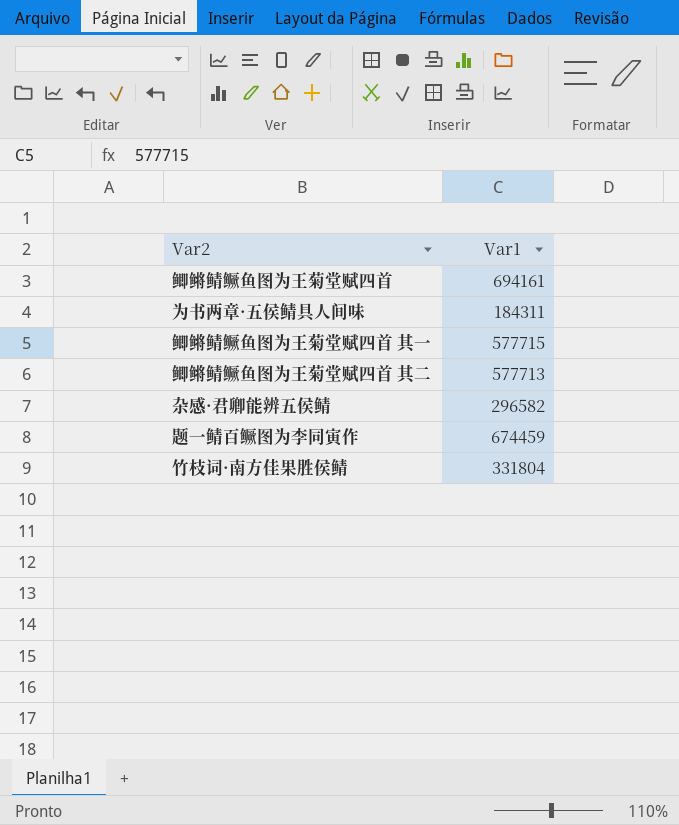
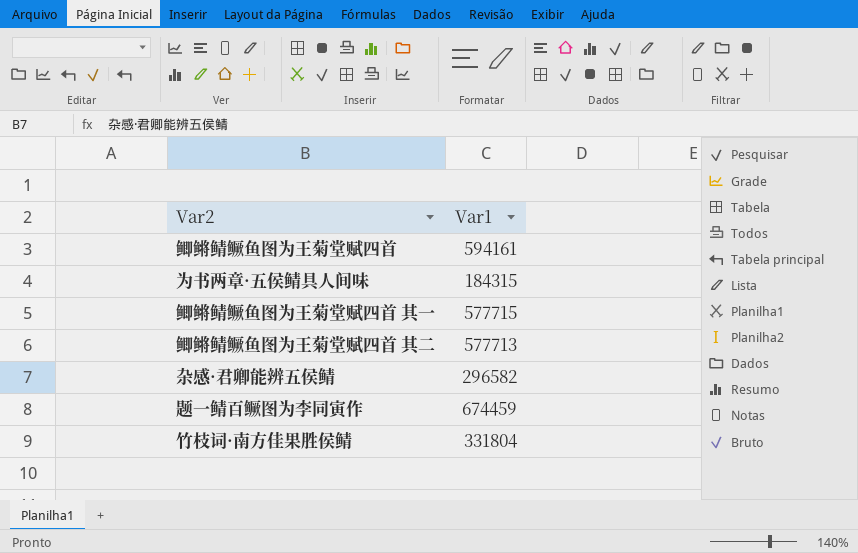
鲫鳉鲭鳜鱼图为王菊堂赋四首 | Var1: 694161 -> 594161
为书两章·五侯鲭具人间味 | Var1: 184311 -> 184315

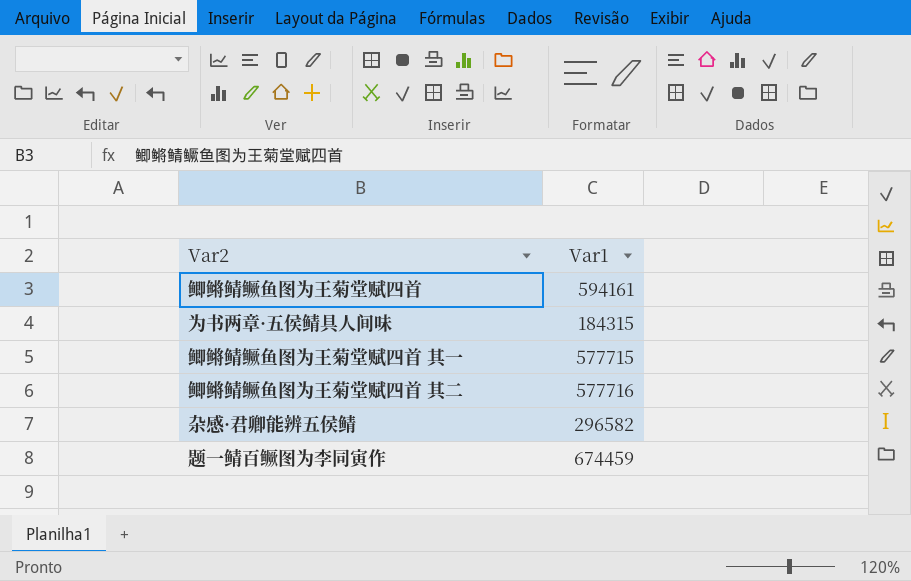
row 竹枝词·南方佳果胜侯鲭: 331804 -> none
鲫鳉鲭鳜鱼图为王菊堂赋四首 其二 | Var1: 577713 -> 577716

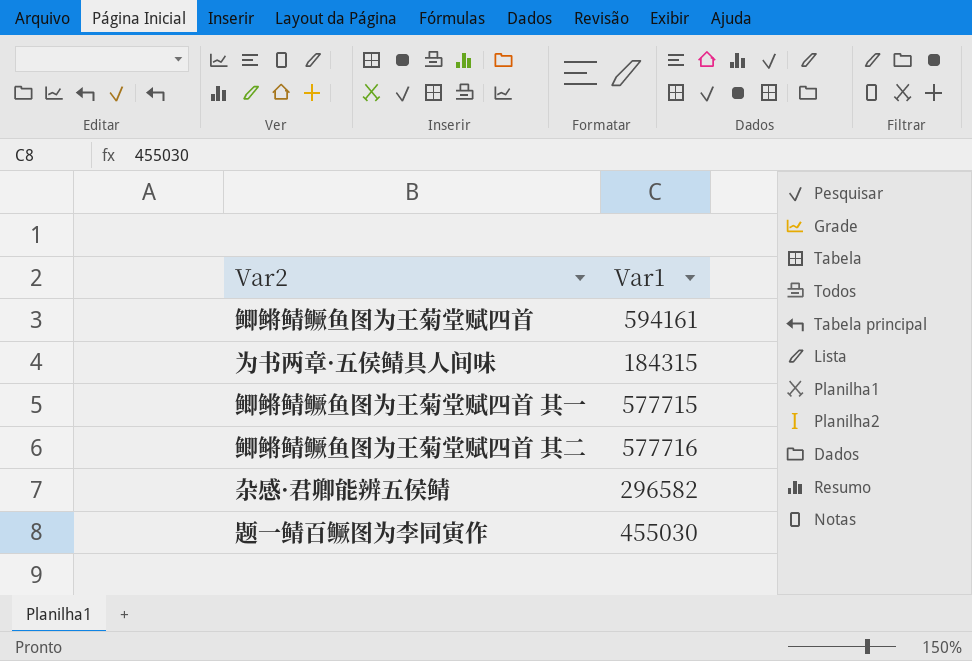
题一鲭百鳜图为李同寅作 | Var1: 674459 -> 455030

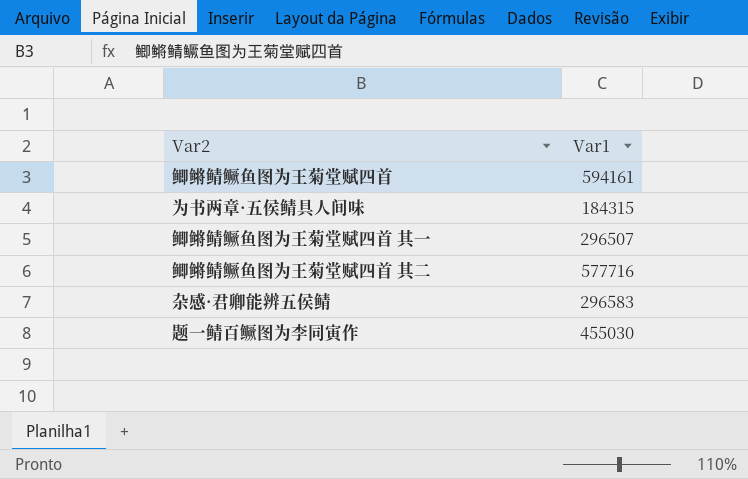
鲫鳉鲭鳜鱼图为王菊堂赋四首 其一 | Var1: 577715 -> 296507
杂感·君卿能辨五侯鲭 | Var1: 296582 -> 296583

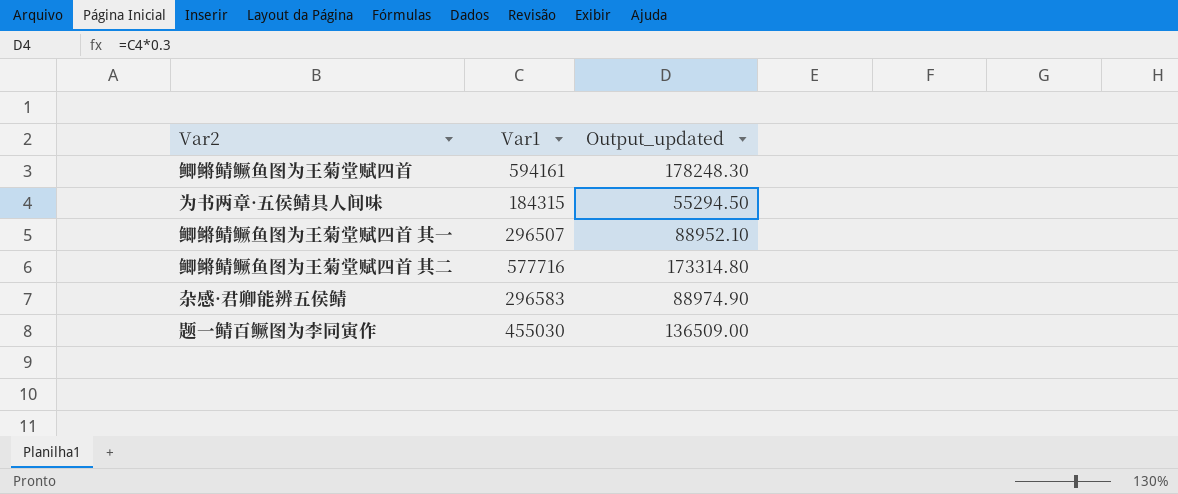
column Output_updated | formula: none -> [Var1] * 0.3

